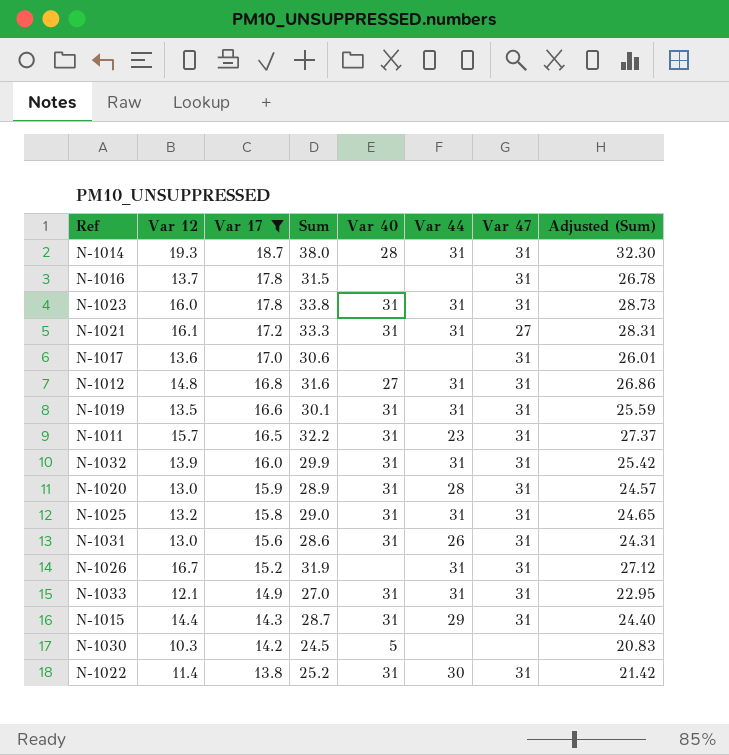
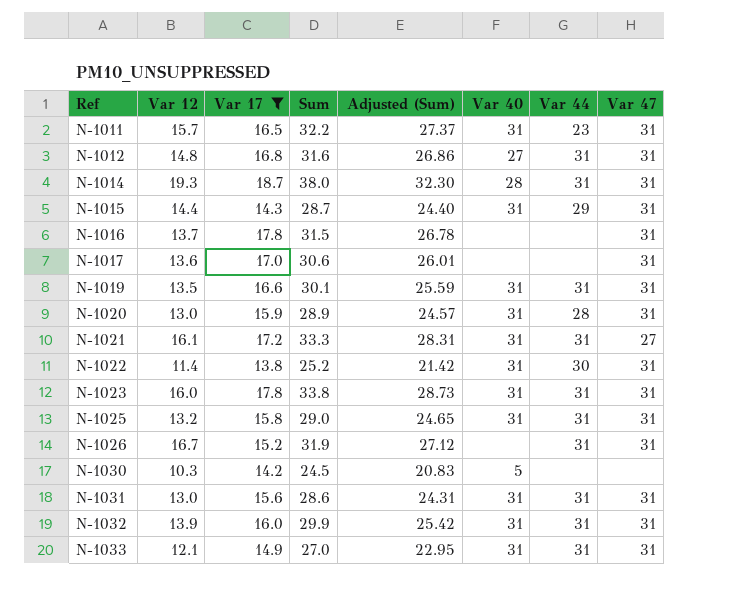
row order: Var 17 descending -> Ref ascending
column Adjusted (Sum) | position: 8 -> 5
N-1031 | Var 44: 26 -> 31

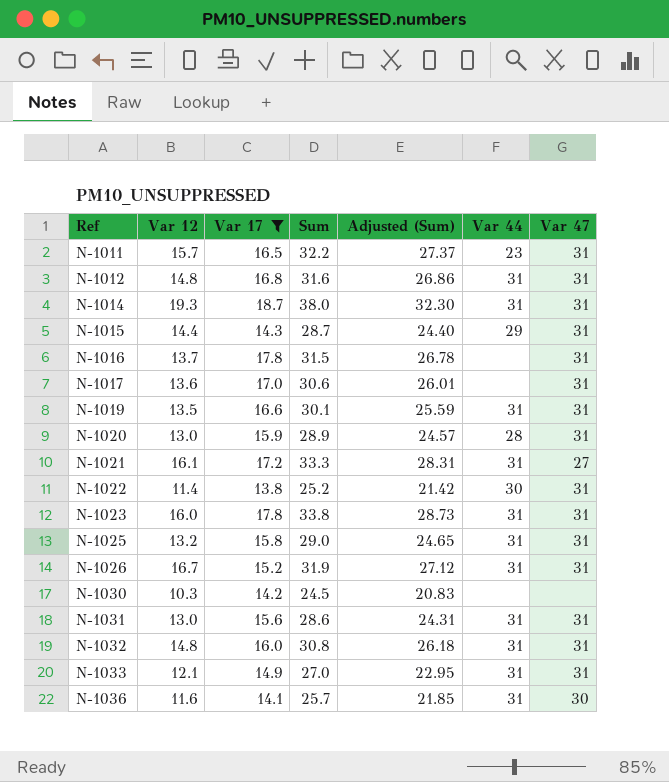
column Var 40 | position: 6 -> none
N-1032 | Var 12: 13.9 -> 14.8
N-1032 | Sum: 29.9 -> 30.8
N-1032 | Adjusted (Sum): 25.42 -> 26.18
row N-1036: none -> 11.6 | 14.1 | 25.7 | 21.85 | 31 | 30

